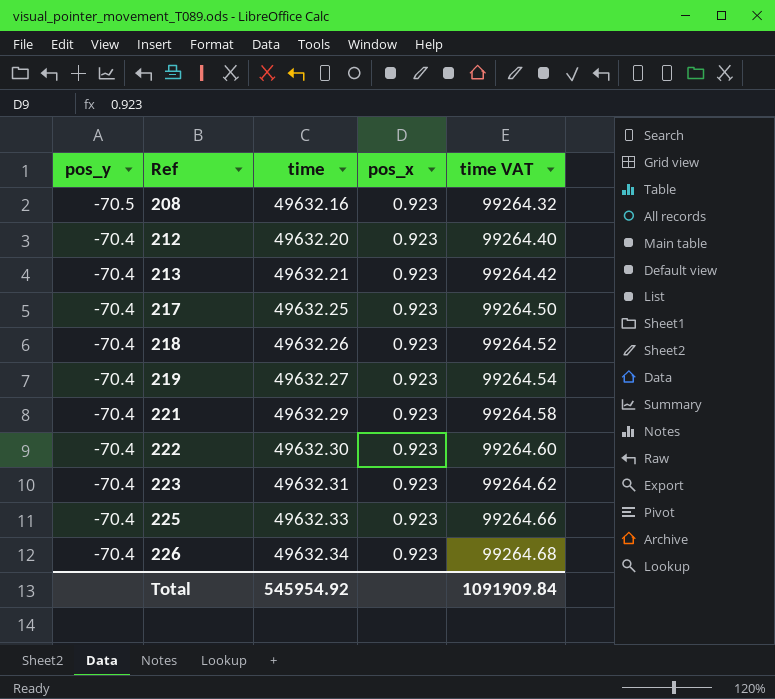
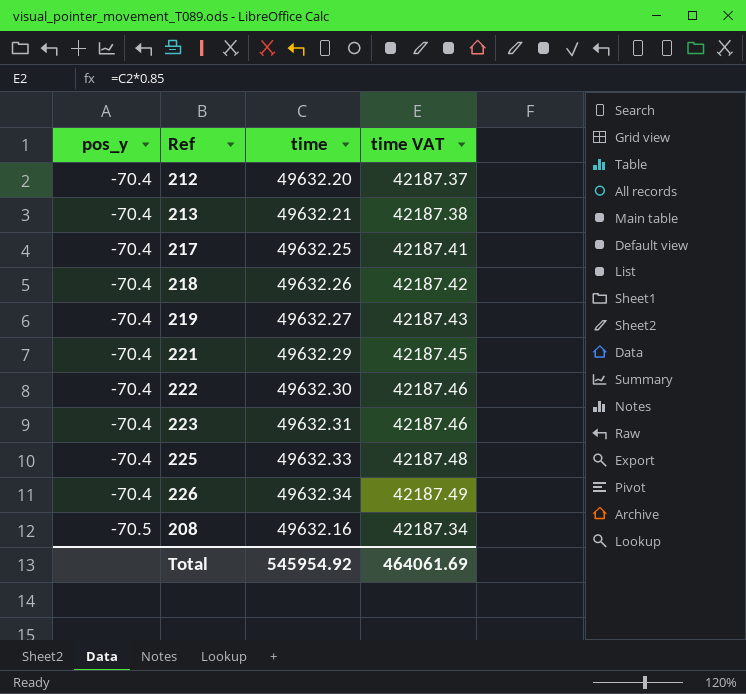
row order: pos_y ascending -> pos_y descending
column pos_x | position: 4 -> none
column time VAT | formula: [time] * 2 -> [time] * 0.85
Total | time VAT: 1091909.84 -> 464061.69

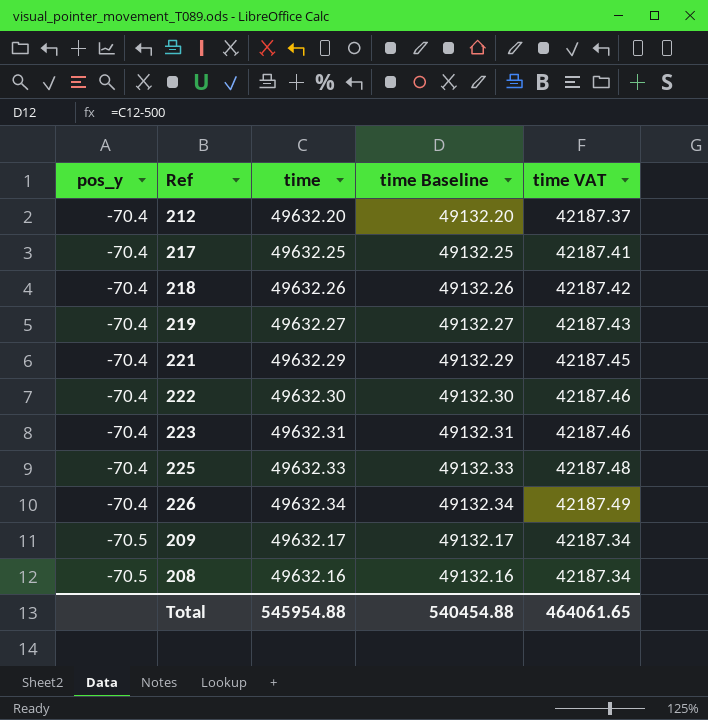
column time Baseline | formula: none -> [time] - 500
row 213: -70.4 | 49632.21 | 42187.38 -> none
row 209: none -> -70.5 | 49632.17 | 49132.17 | 42187.34
Total | time: 545954.92 -> 545954.88
Total | time VAT: 464061.69 -> 464061.65

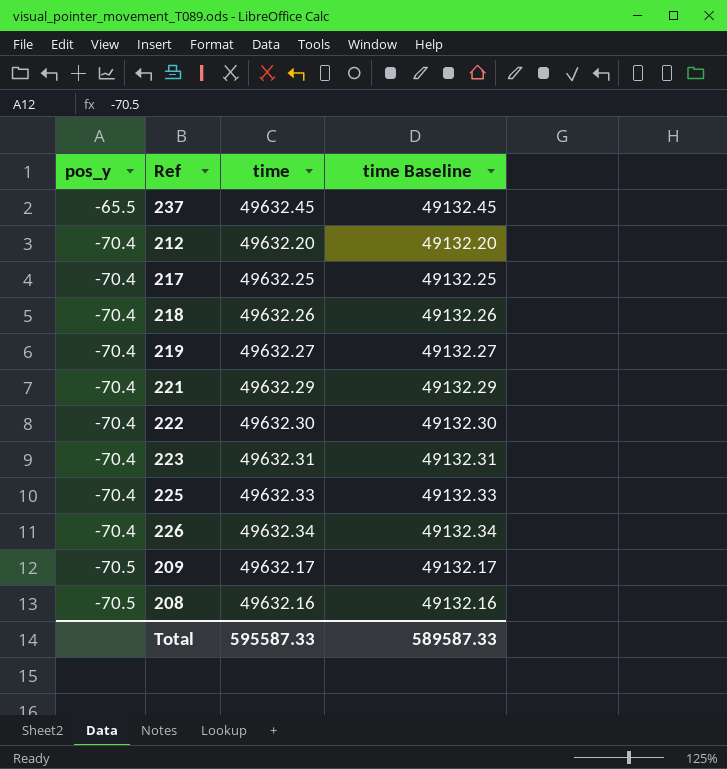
column time VAT | formula: [time] * 0.85 -> none
row 237: none -> -65.5 | 49632.45 | 49132.45
Total | time: 545954.88 -> 595587.33
Total | time Baseline: 540454.88 -> 589587.33

